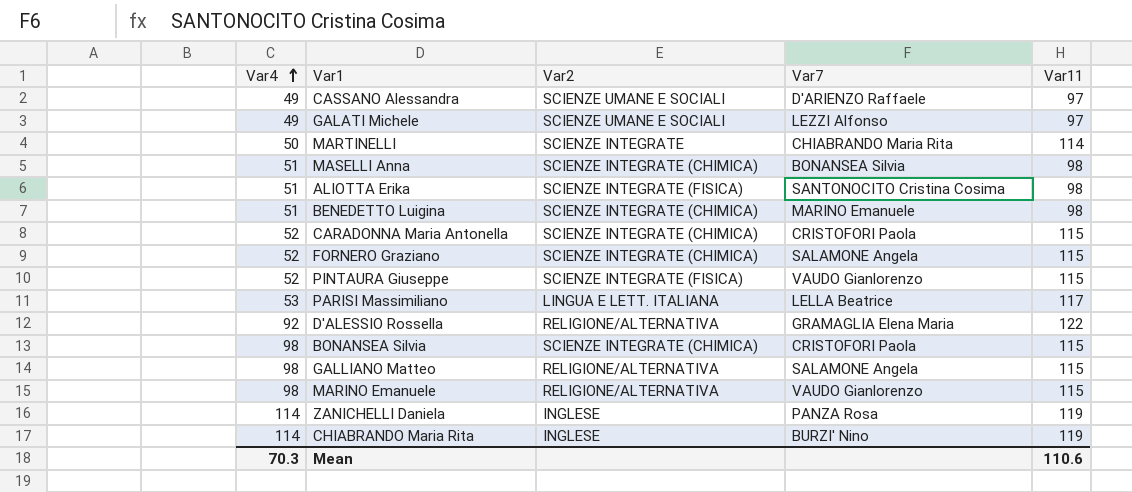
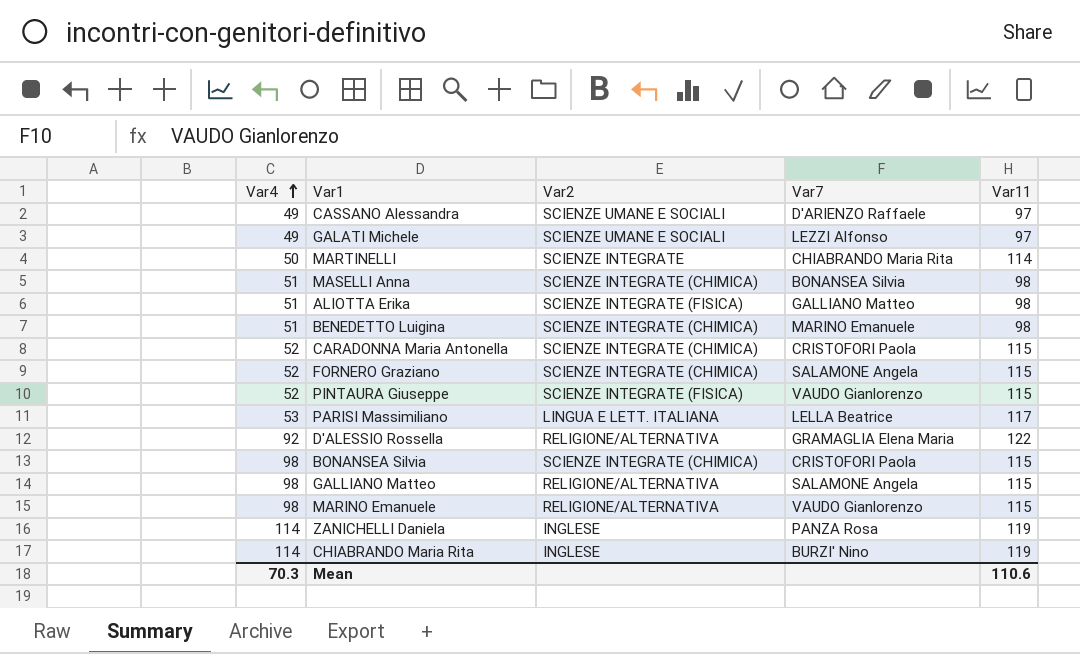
ALIOTTA Erika | Var7: SANTONOCITO Cristina Cosima -> GALLIANO Matteo

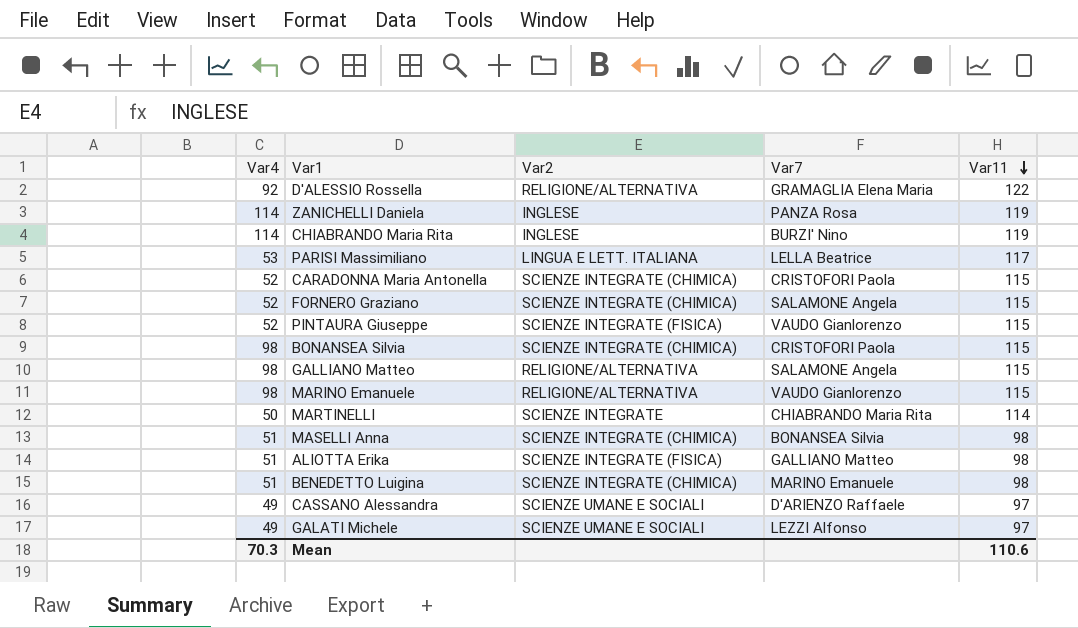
row order: Var4 ascending -> Var11 descending

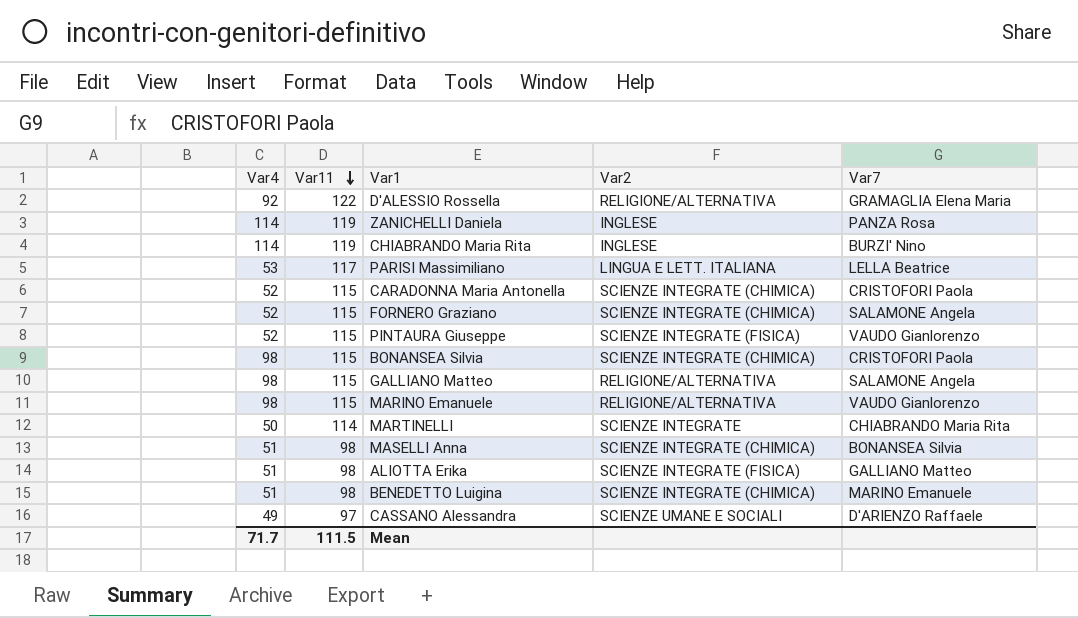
column Var11 | position: 5 -> 2
row GALATI Michele: 49 | SCIENZE UMANE E SOCIALI | LEZZI Alfonso | 97 -> none
Mean | Var4: 70.3 -> 71.7
Mean | Var11: 110.6 -> 111.5

